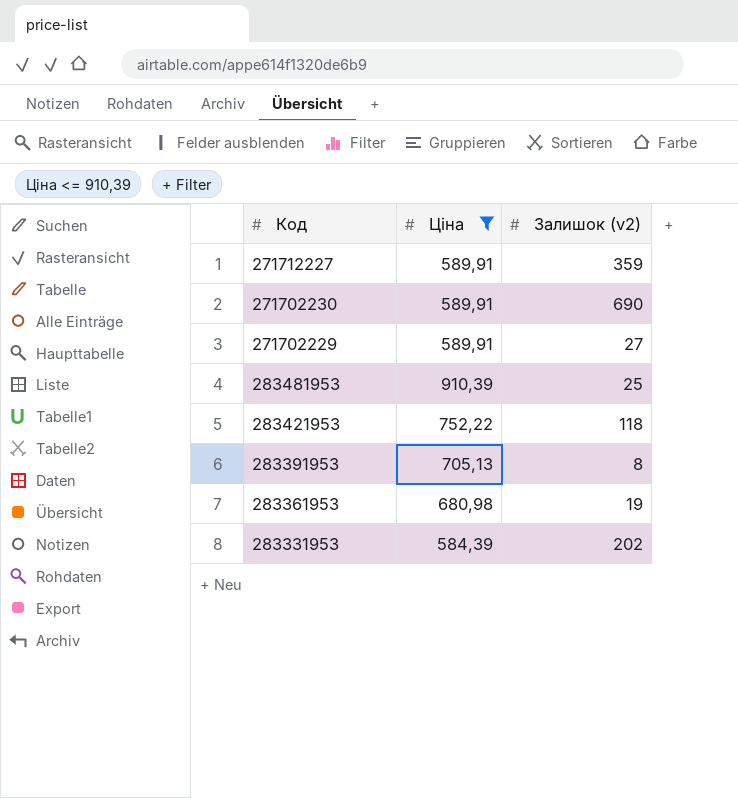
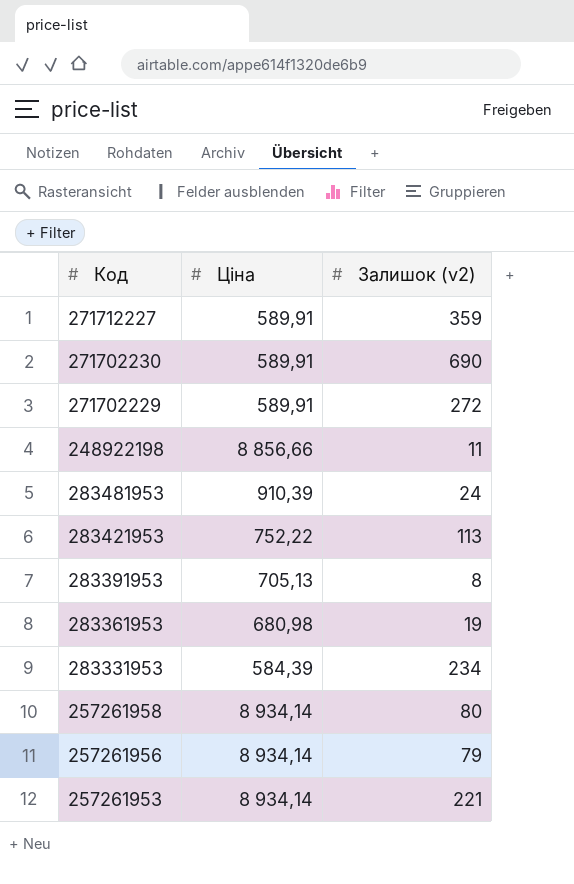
filter: Ціна <= 910,39 -> none
271702229 | Залишок (v2): 27 -> 272
283481953 | Залишок (v2): 25 -> 24
283421953 | Залишок (v2): 118 -> 113
283331953 | Залишок (v2): 202 -> 234

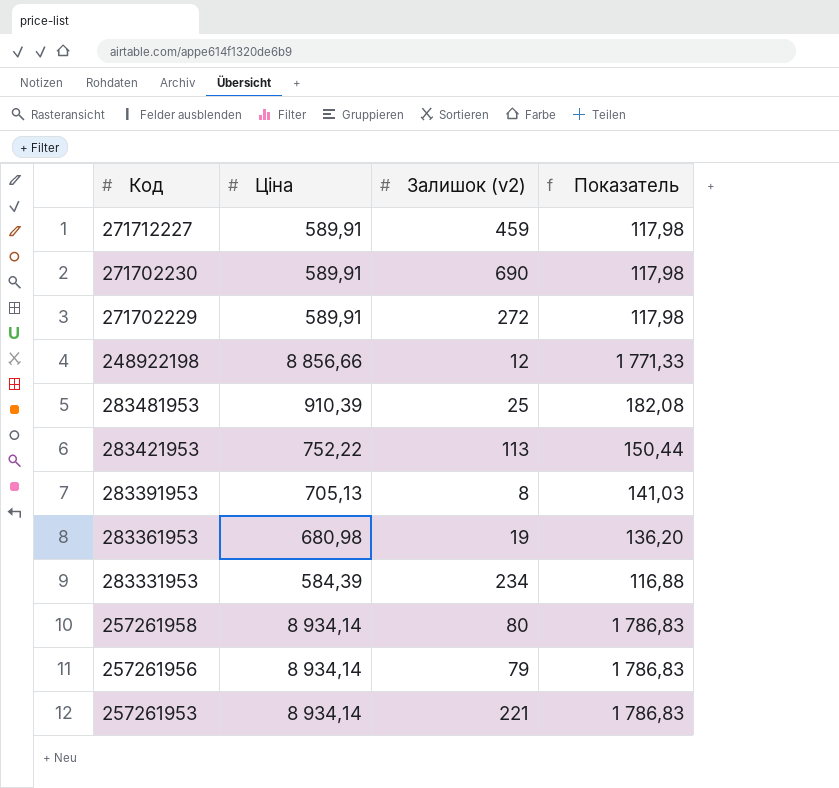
column Показатель | formula: none -> [Ціна] * 0,2
271712227 | Залишок (v2): 359 -> 459
248922198 | Залишок (v2): 11 -> 12
283481953 | Залишок (v2): 24 -> 25

